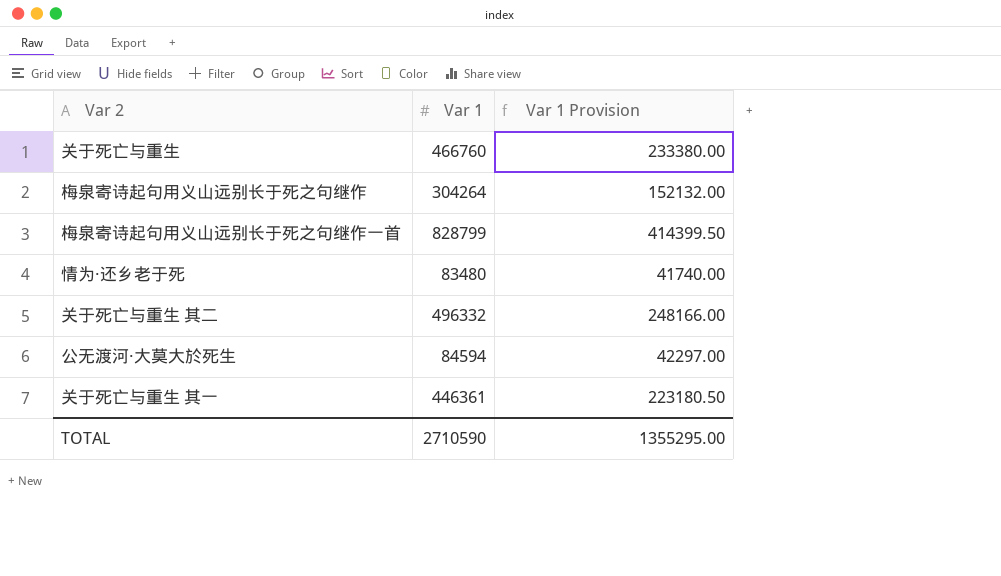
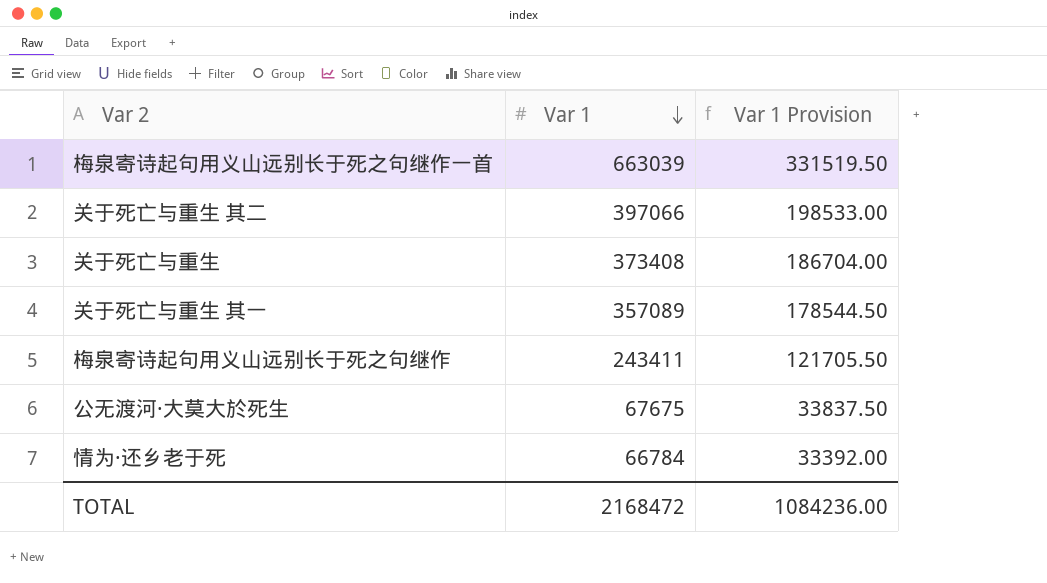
row order: none -> Var 1 descending
梅泉寄诗起句用义山远别长于死之句继作一首 | Var 1: 828799 -> 663039
梅泉寄诗起句用义山远别长于死之句继作一首 | Var 1 Provision: 414399.50 -> 331519.50
关于死亡与重生 其二 | Var 1: 496332 -> 397066
关于死亡与重生 其二 | Var 1 Provision: 248166.00 -> 198533.00
关于死亡与重生 | Var 1: 466760 -> 373408
关于死亡与重生 | Var 1 Provision: 233380.00 -> 186704.00
关于死亡与重生 其一 | Var 1: 446361 -> 357089
关于死亡与重生 其一 | Var 1 Provision: 223180.50 -> 178544.50
梅泉寄诗起句用义山远别长于死之句继作 | Var 1: 304264 -> 243411
梅泉寄诗起句用义山远别长于死之句继作 | Var 1 Provision: 152132.00 -> 121705.50
公无渡河·大莫大於死生 | Var 1: 84594 -> 67675
公无渡河·大莫大於死生 | Var 1 Provision: 42297.00 -> 33837.50
情为·还乡老于死 | Var 1: 83480 -> 66784
情为·还乡老于死 | Var 1 Provision: 41740.00 -> 33392.00
TOTAL | Var 1: 2710590 -> 2168472
TOTAL | Var 1 Provision: 1355295.00 -> 1084236.00

